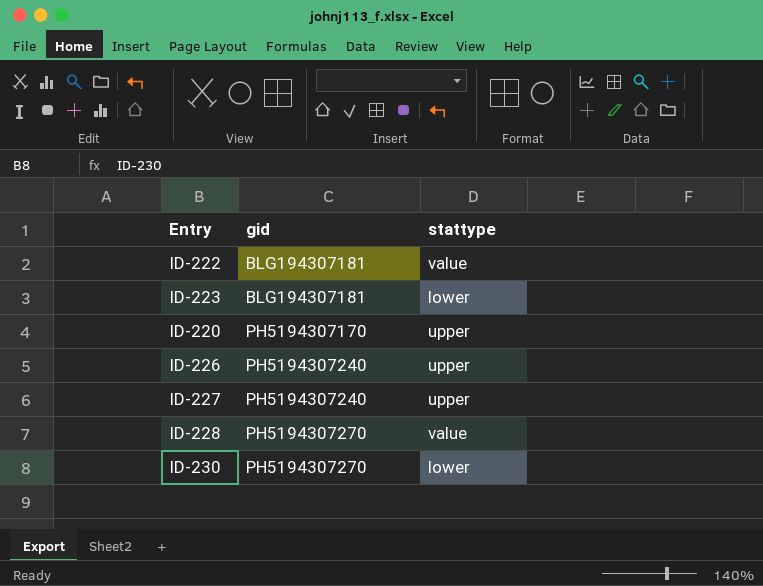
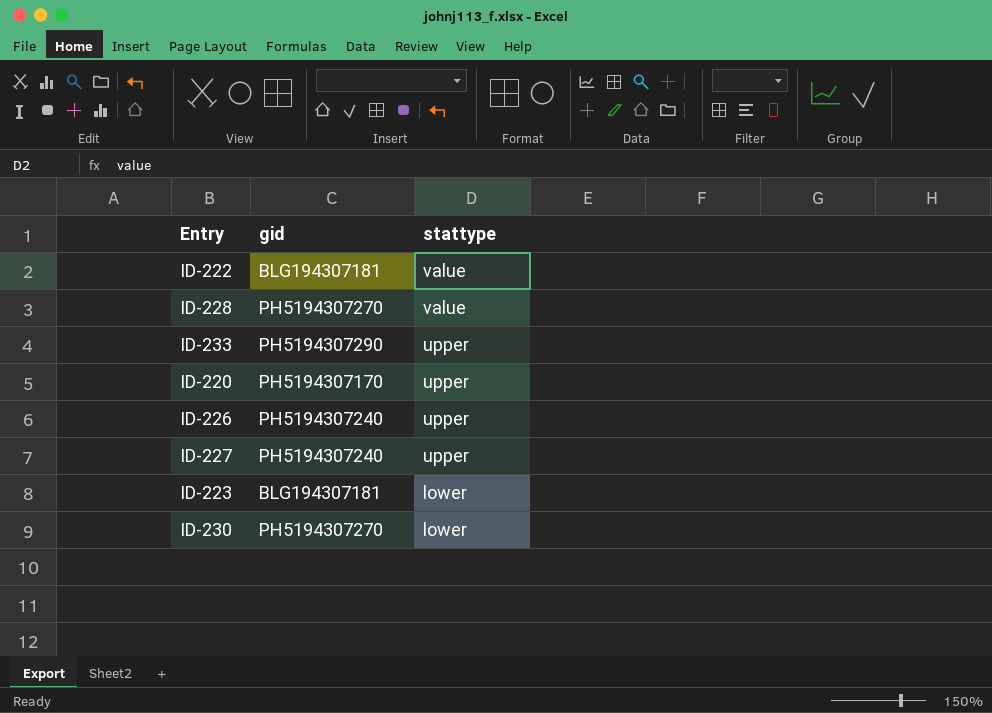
row order: gid ascending -> stattype descending
row ID-233: none -> PH5194307290 | upper

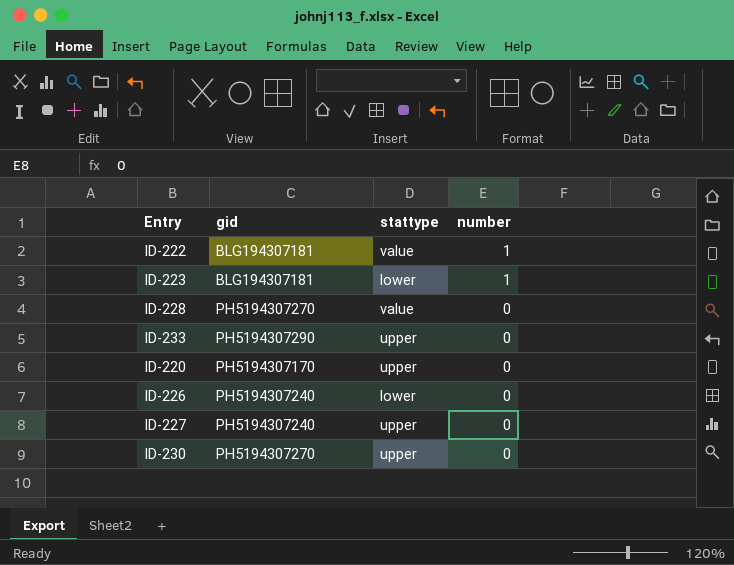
row order: stattype descending -> number descending
column number | position: none -> 4
ID-226 | stattype: upper -> lower
ID-230 | stattype: lower -> upper

